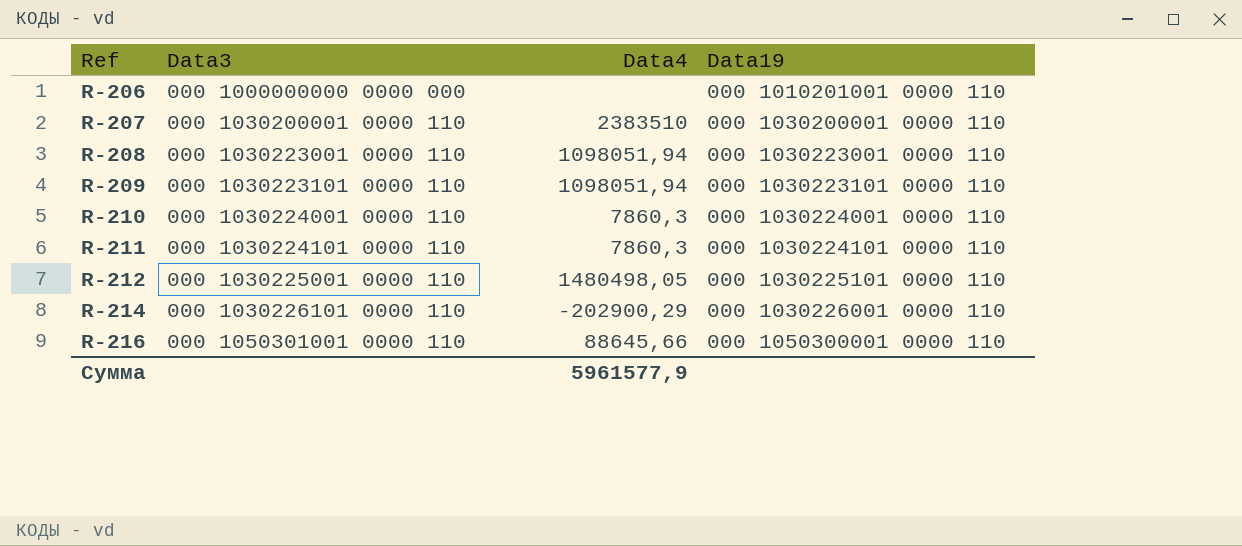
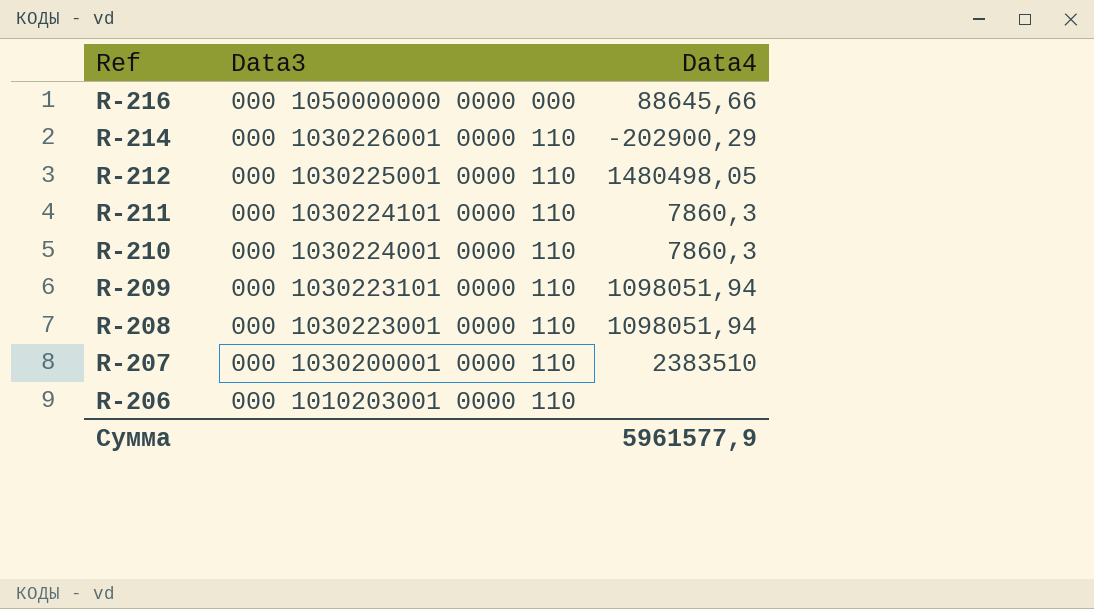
row order: Ref ascending -> Ref descending
column Data19 | position: 4 -> none
R-216 | Data3: 000 1050301001 0000 110 -> 000 1050000000 0000 000
R-214 | Data3: 000 1030226101 0000 110 -> 000 1030226001 0000 110
R-206 | Data3: 000 1000000000 0000 000 -> 000 1010203001 0000 110

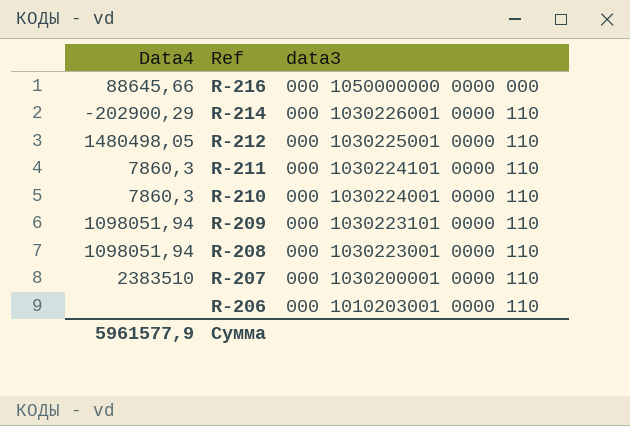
column Data4 | position: 3 -> 1
column name: Data3 -> data3

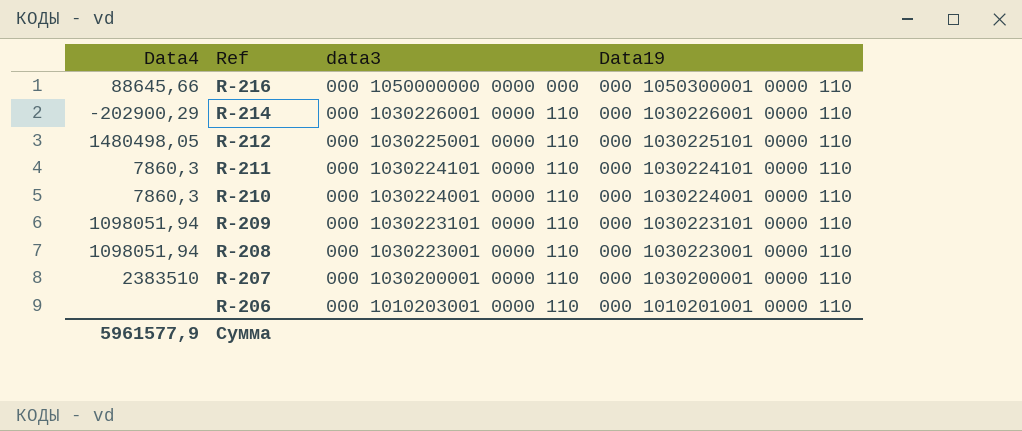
column Data19 | position: none -> 4

